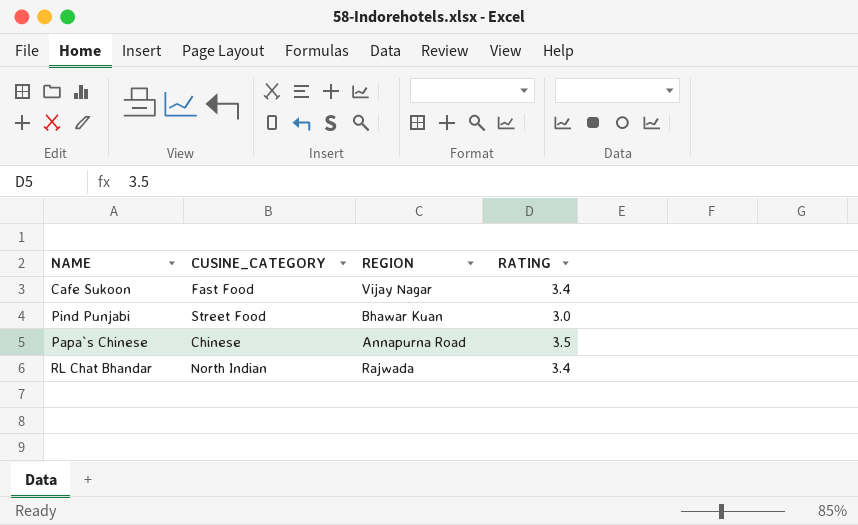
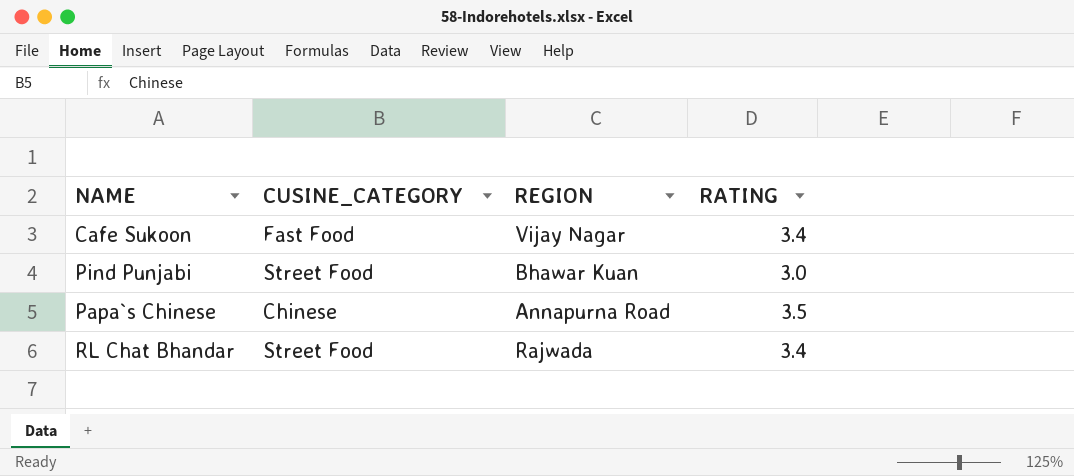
RL Chat Bhandar | CUSINE_CATEGORY: North Indian -> Street Food

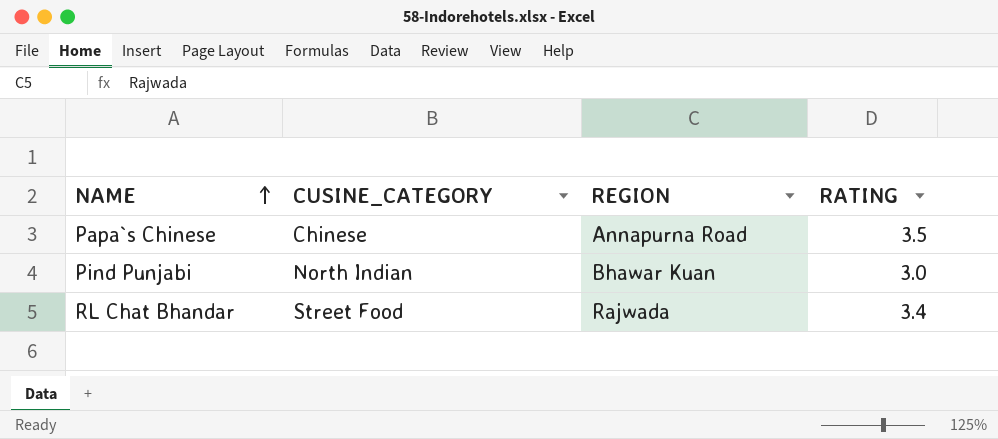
row order: none -> NAME ascending
row Cafe Sukoon: Fast Food | Vijay Nagar | 3.4 -> none
Pind Punjabi | CUSINE_CATEGORY: Street Food -> North Indian

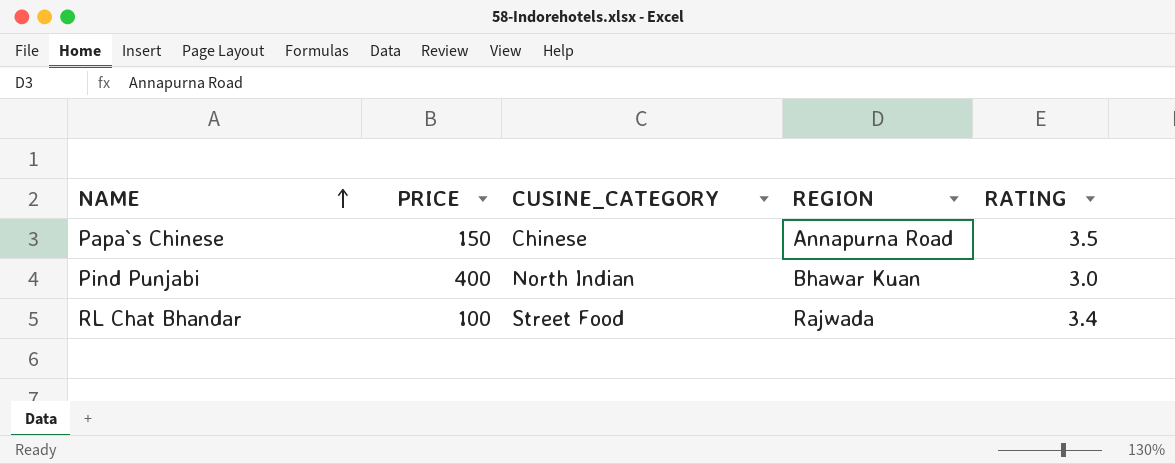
column PRICE | position: none -> 2

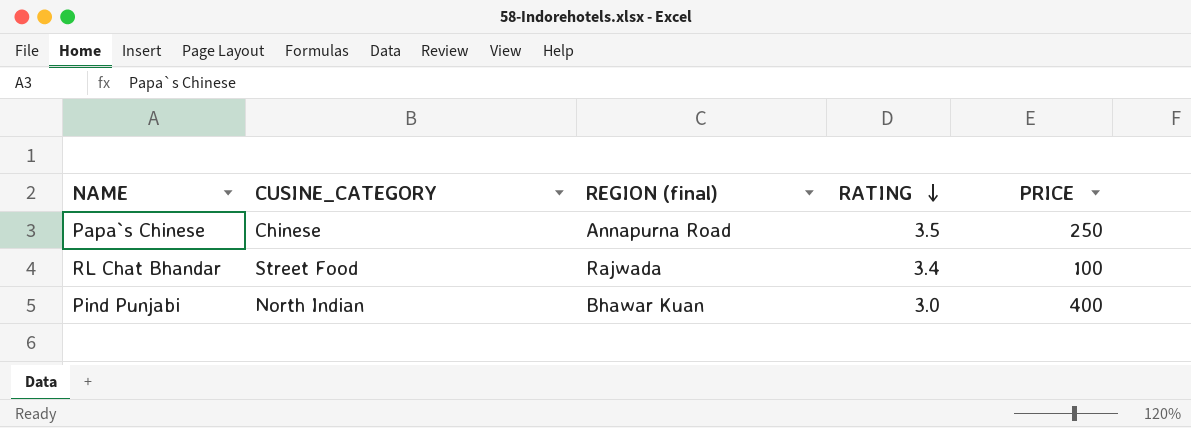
row order: NAME ascending -> RATING descending
column name: REGION -> REGION (final)
column PRICE | position: 2 -> 5
Papa`s Chinese | PRICE: 150 -> 250

